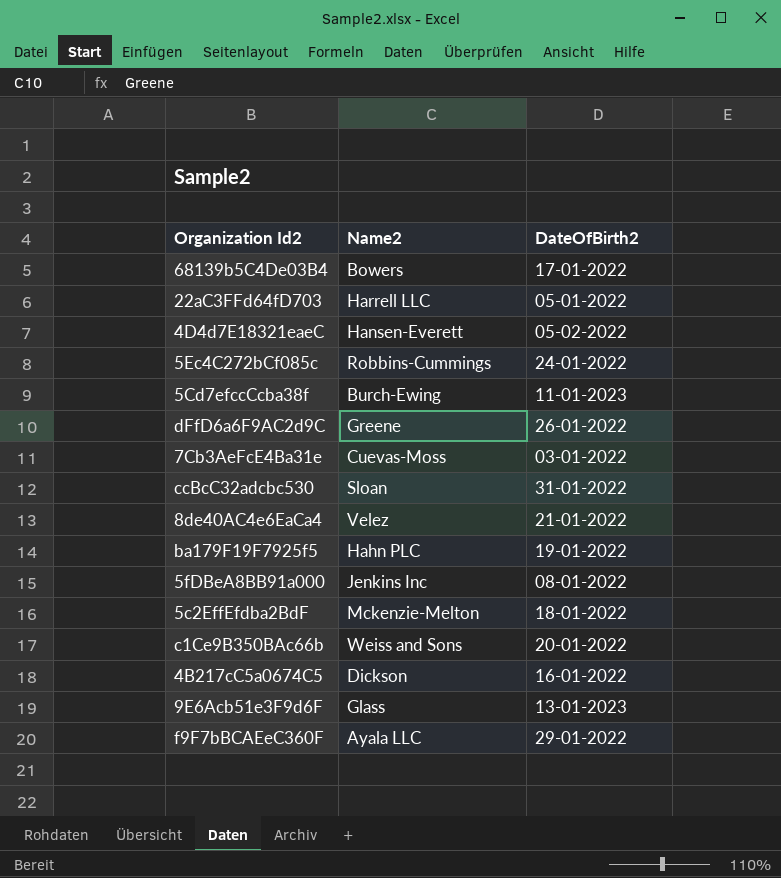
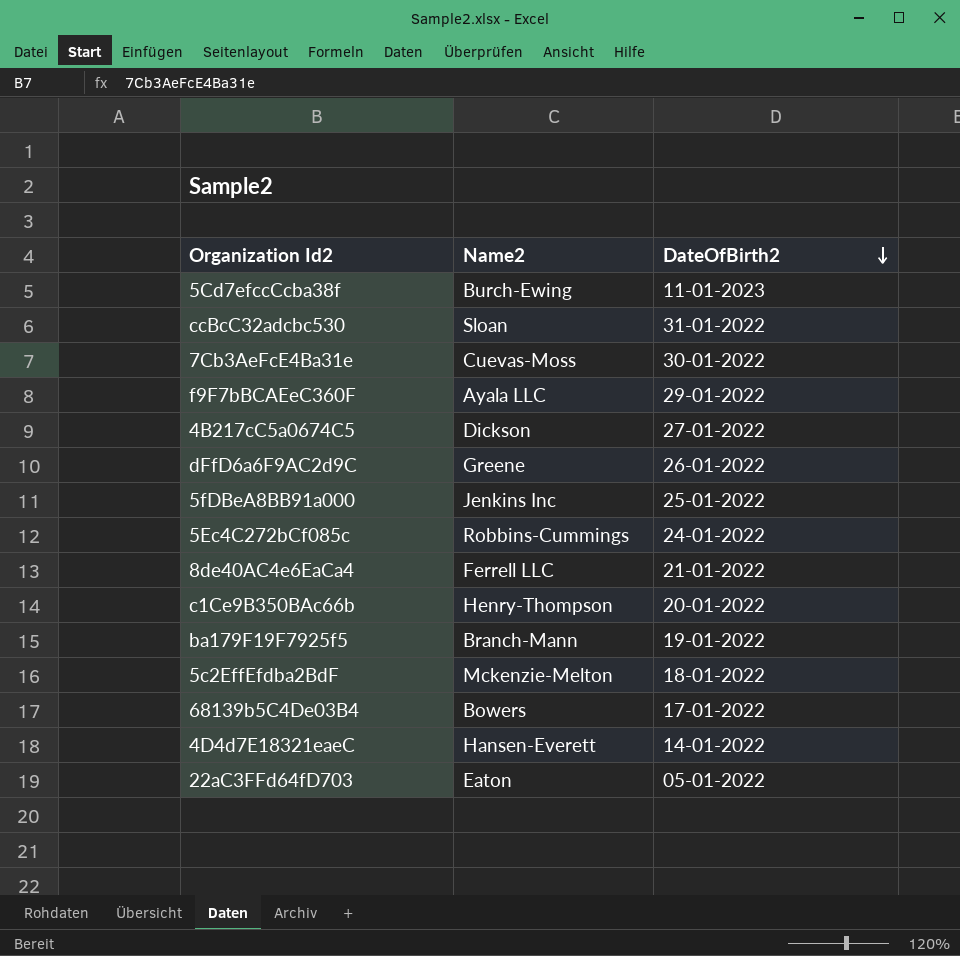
row order: none -> DateOfBirth2 descending
row 9E6Acb51e3F9d6F: Glass | 13-01-2023 -> none
7Cb3AeFcE4Ba31e | DateOfBirth2: 03-01-2022 -> 30-01-2022
4B217cC5a0674C5 | DateOfBirth2: 16-01-2022 -> 27-01-2022
5fDBeA8BB91a000 | DateOfBirth2: 08-01-2022 -> 25-01-2022
8de40AC4e6EaCa4 | Name2: Velez -> Ferrell LLC
c1Ce9B350BAc66b | Name2: Weiss and Sons -> Henry-Thompson
ba179F19F7925f5 | Name2: Hahn PLC -> Branch-Mann
4D4d7E18321eaeC | DateOfBirth2: 05-02-2022 -> 14-01-2022
22aC3FFd64fD703 | Name2: Harrell LLC -> Eaton

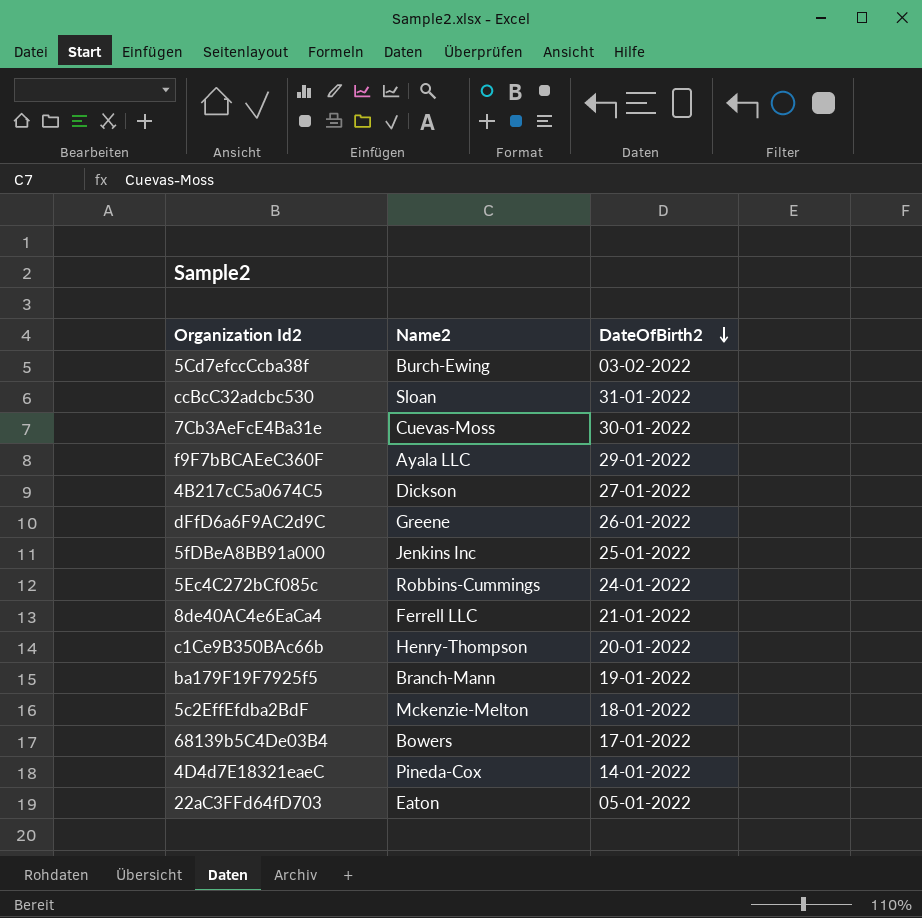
5Cd7efccCcba38f | DateOfBirth2: 11-01-2023 -> 03-02-2022
4D4d7E18321eaeC | Name2: Hansen-Everett -> Pineda-Cox

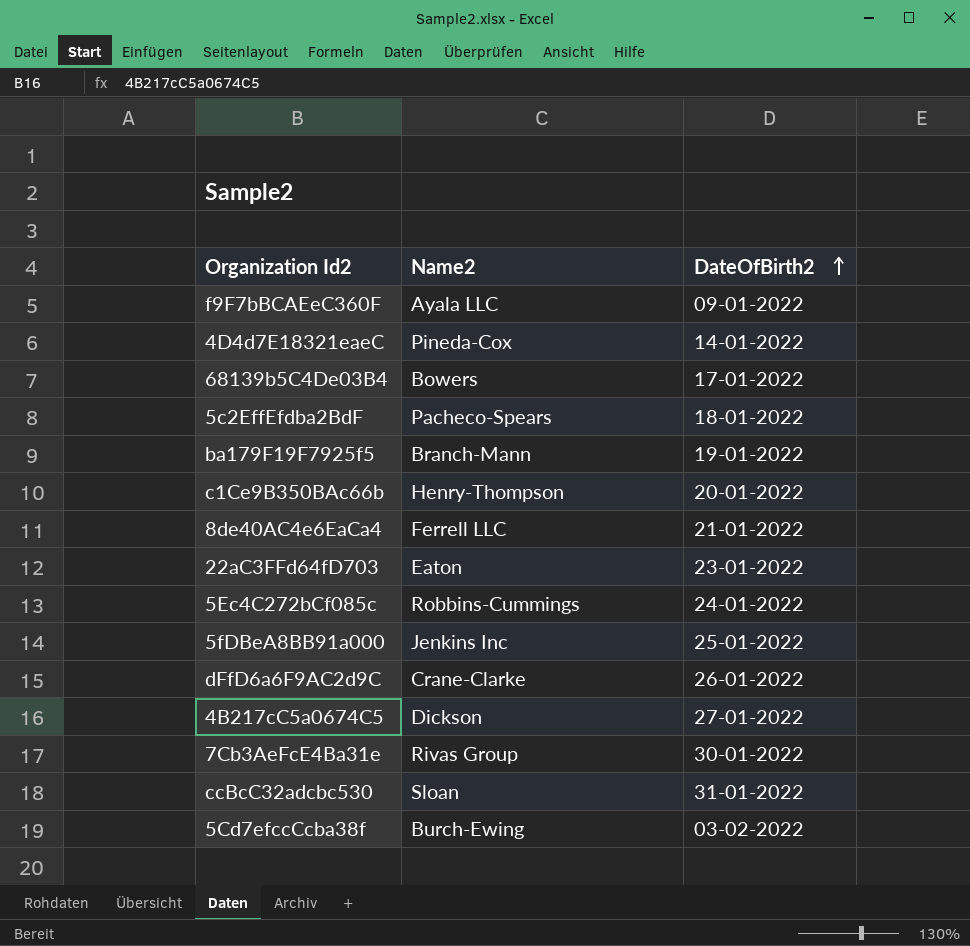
row order: DateOfBirth2 descending -> DateOfBirth2 ascending
f9F7bBCAEeC360F | DateOfBirth2: 29-01-2022 -> 09-01-2022
5c2EffEfdba2BdF | Name2: Mckenzie-Melton -> Pacheco-Spears
22aC3FFd64fD703 | DateOfBirth2: 05-01-2022 -> 23-01-2022
dFfD6a6F9AC2d9C | Name2: Greene -> Crane-Clarke
7Cb3AeFcE4Ba31e | Name2: Cuevas-Moss -> Rivas Group

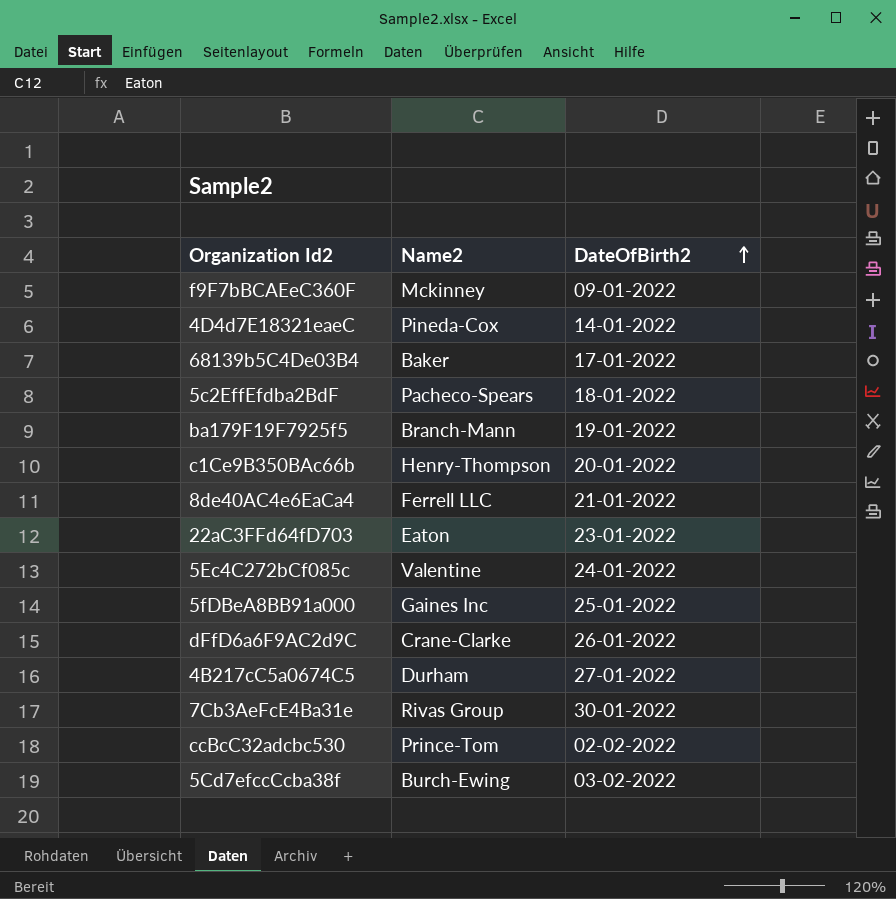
f9F7bBCAEeC360F | Name2: Ayala LLC -> Mckinney
68139b5C4De03B4 | Name2: Bowers -> Baker
5Ec4C272bCf085c | Name2: Robbins-Cummings -> Valentine
5fDBeA8BB91a000 | Name2: Jenkins Inc -> Gaines Inc
4B217cC5a0674C5 | Name2: Dickson -> Durham
ccBcC32adcbc530 | Name2: Sloan -> Prince-Tom
ccBcC32adcbc530 | DateOfBirth2: 31-01-2022 -> 02-02-2022

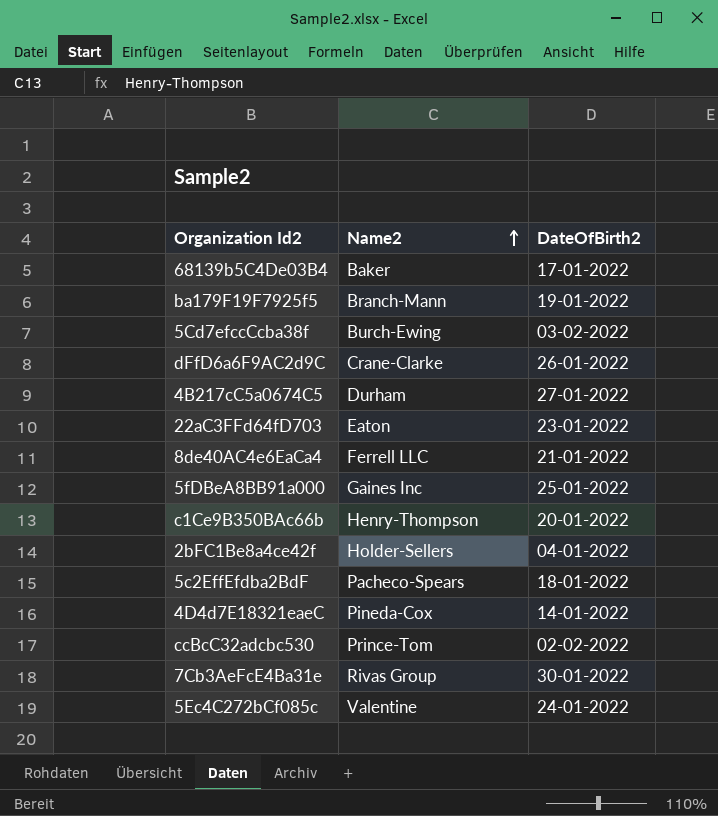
row order: DateOfBirth2 ascending -> Name2 ascending
row f9F7bBCAEeC360F: Mckinney | 09-01-2022 -> none
row 2bFC1Be8a4ce42f: none -> Holder-Sellers | 04-01-2022

